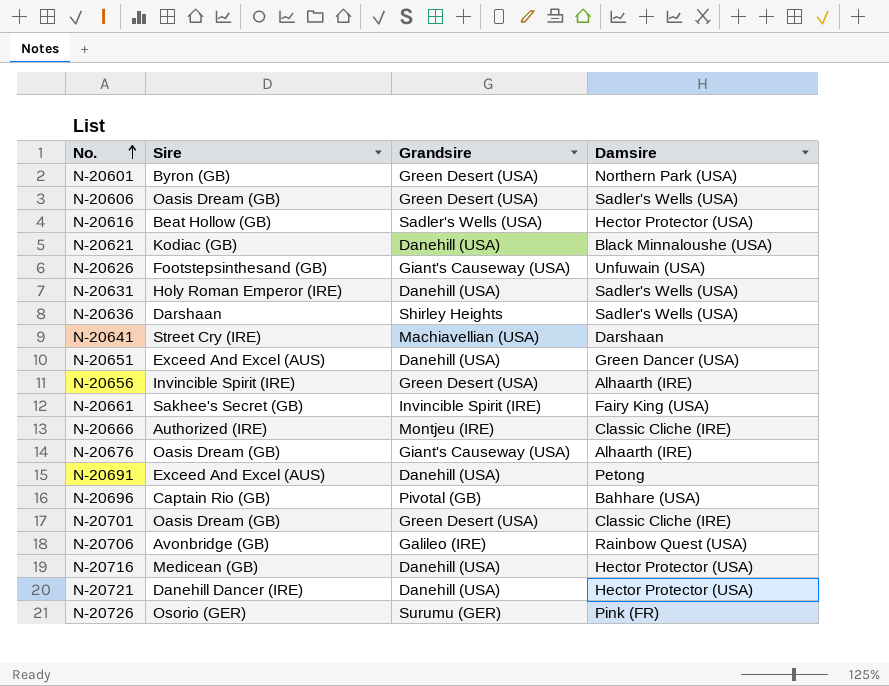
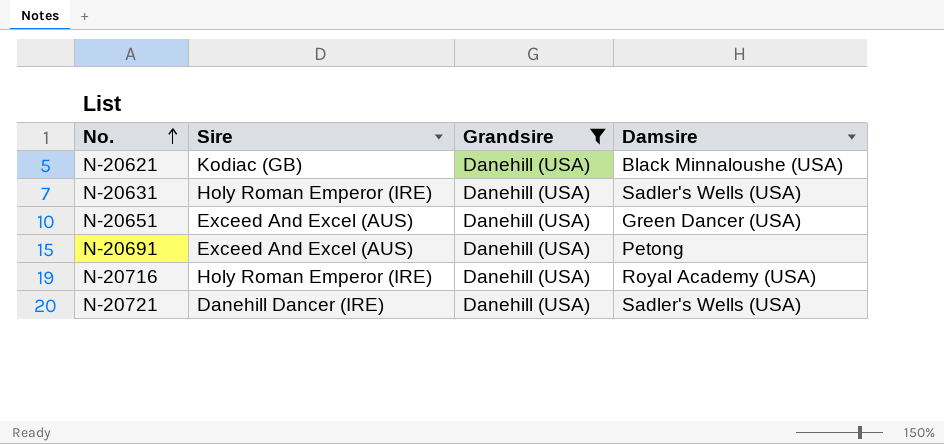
filter: none -> Grandsire = Danehill (USA)
N-20716 | Sire: Medicean (GB) -> Holy Roman Emperor (IRE)
N-20716 | Damsire: Hector Protector (USA) -> Royal Academy (USA)
N-20721 | Damsire: Hector Protector (USA) -> Sadler's Wells (USA)

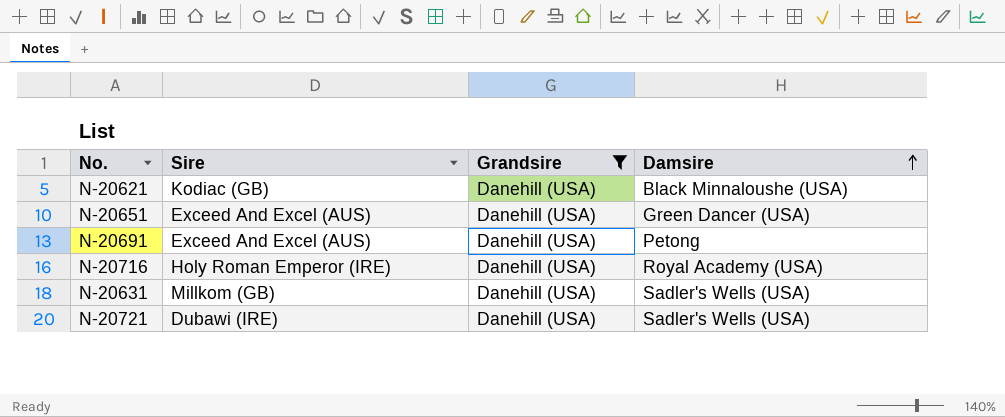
row order: No. ascending -> Damsire ascending
N-20631 | Sire: Holy Roman Emperor (IRE) -> Millkom (GB)
N-20721 | Sire: Danehill Dancer (IRE) -> Dubawi (IRE)

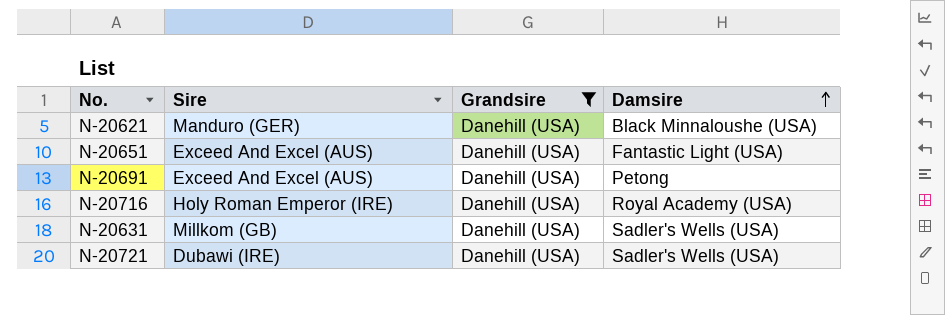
N-20621 | Sire: Kodiac (GB) -> Manduro (GER)
N-20651 | Damsire: Green Dancer (USA) -> Fantastic Light (USA)

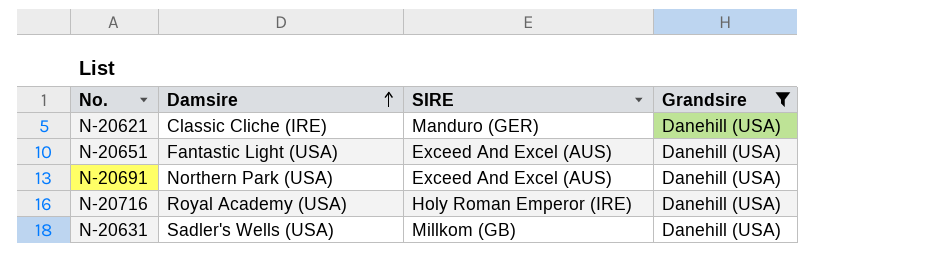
column Damsire | position: 4 -> 2
column name: Sire -> SIRE
row N-20721: Dubawi (IRE) | Danehill (USA) | Sadler's Wells (USA) -> none
N-20621 | Damsire: Black Minnaloushe (USA) -> Classic Cliche (IRE)
N-20691 | Damsire: Petong -> Northern Park (USA)

